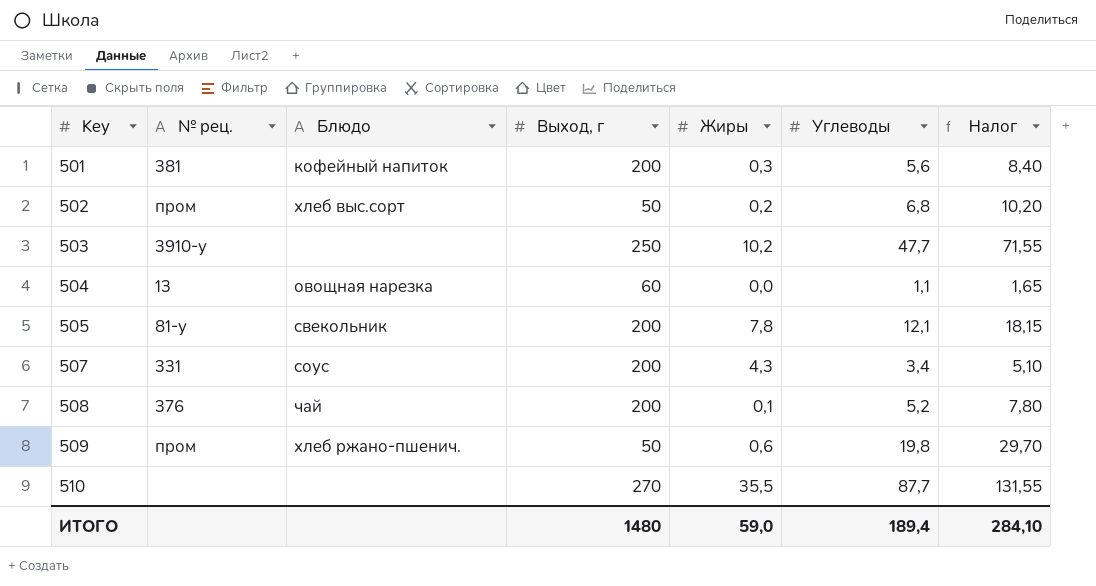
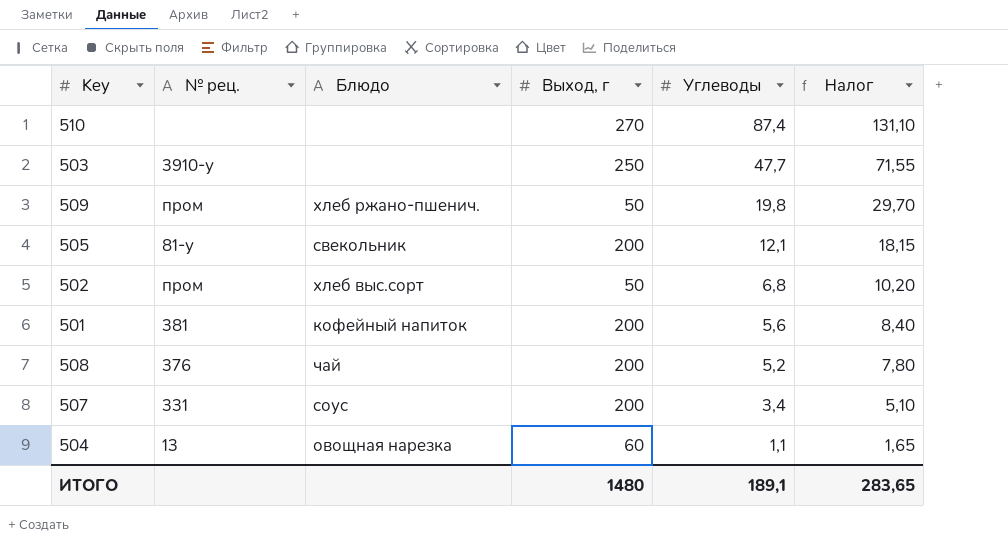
row order: Key ascending -> Углеводы descending
column Жиры | position: 5 -> none
510 | Углеводы: 87,7 -> 87,4
510 | Налог: 131,55 -> 131,10
ИТОГО | Углеводы: 189,4 -> 189,1
ИТОГО | Налог: 284,10 -> 283,65

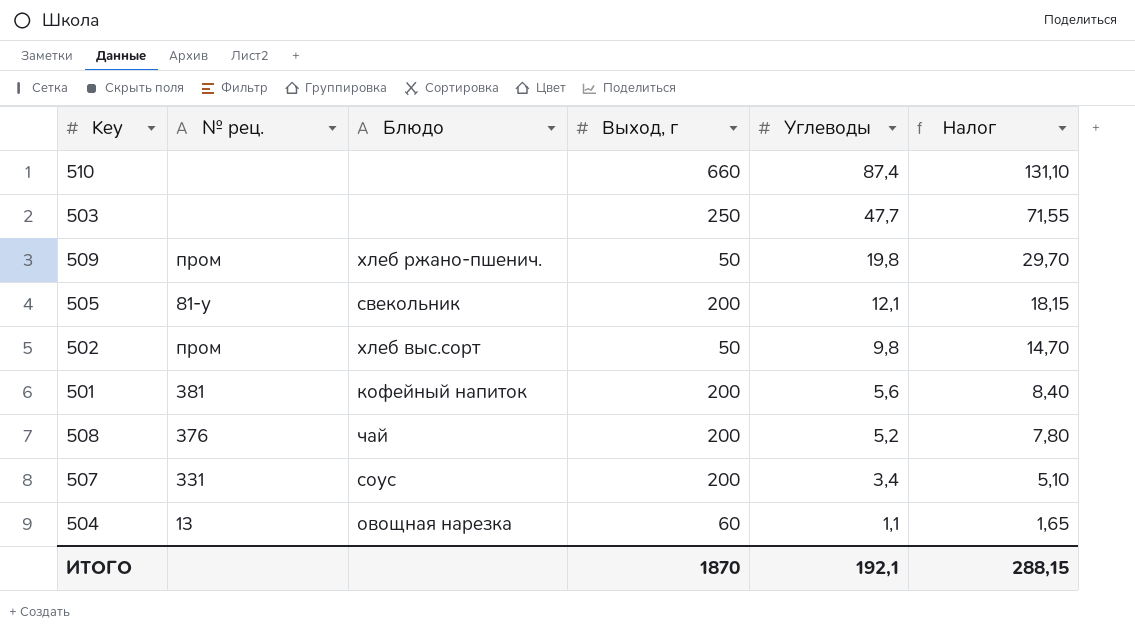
510 | Выход, г: 270 -> 660
503 | № рец.: 3910-у -> none
502 | Углеводы: 6,8 -> 9,8
502 | Налог: 10,20 -> 14,70
ИТОГО | Выход, г: 1480 -> 1870
ИТОГО | Углеводы: 189,1 -> 192,1
ИТОГО | Налог: 283,65 -> 288,15

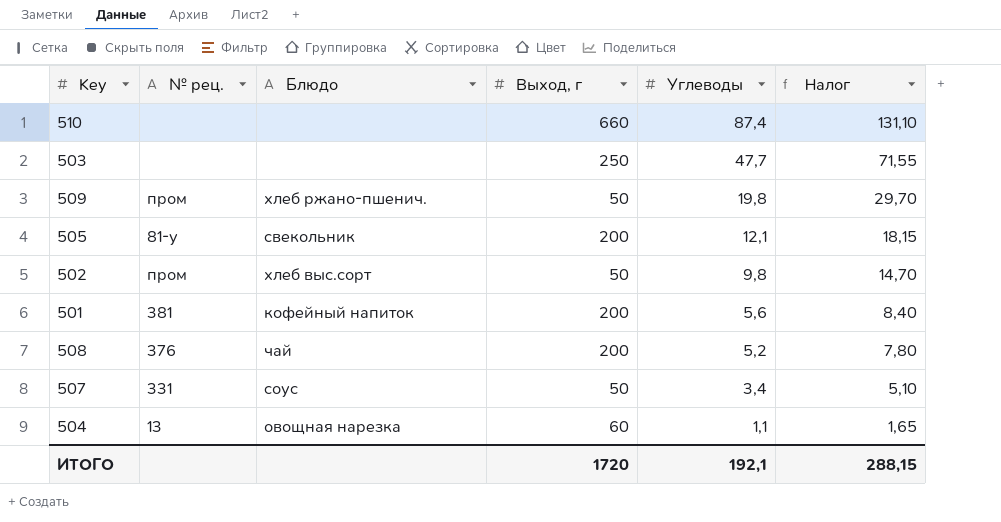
507 | Выход, г: 200 -> 50
ИТОГО | Выход, г: 1870 -> 1720

